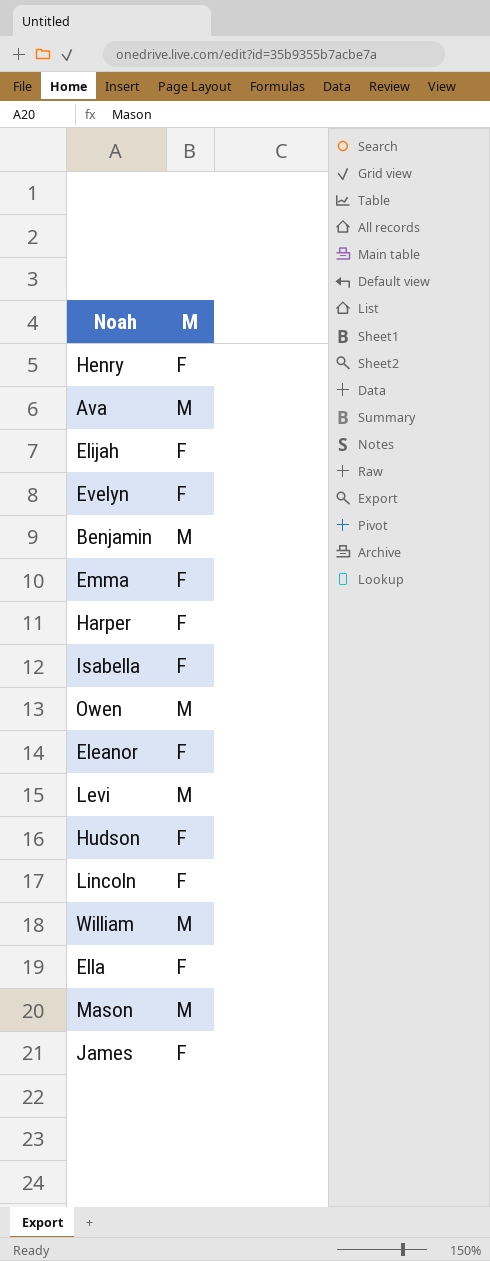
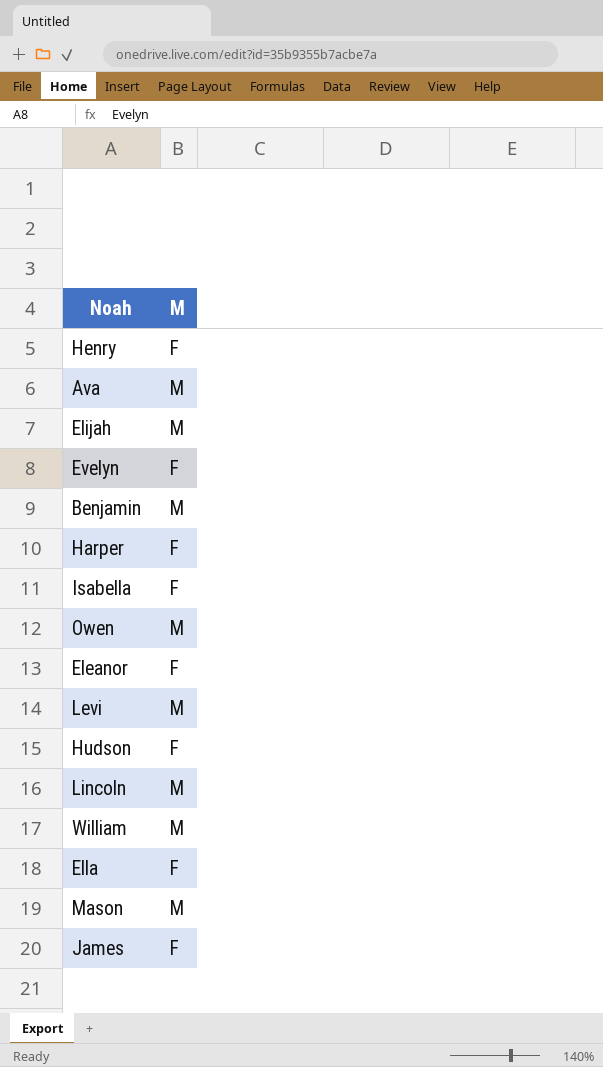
row Emma: F -> none
Elijah | M: F -> M
Lincoln | M: F -> M

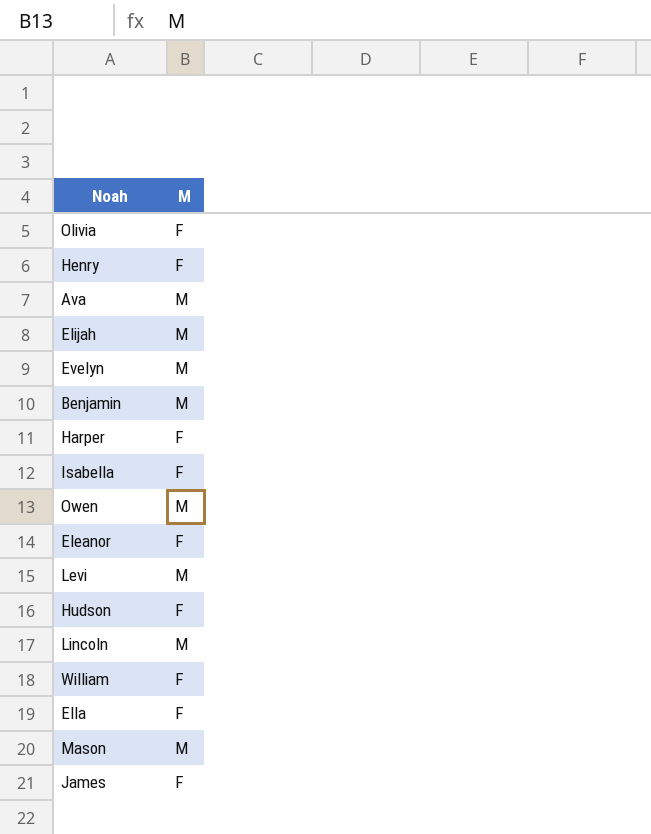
row Olivia: none -> F
Evelyn | M: F -> M
William | M: M -> F

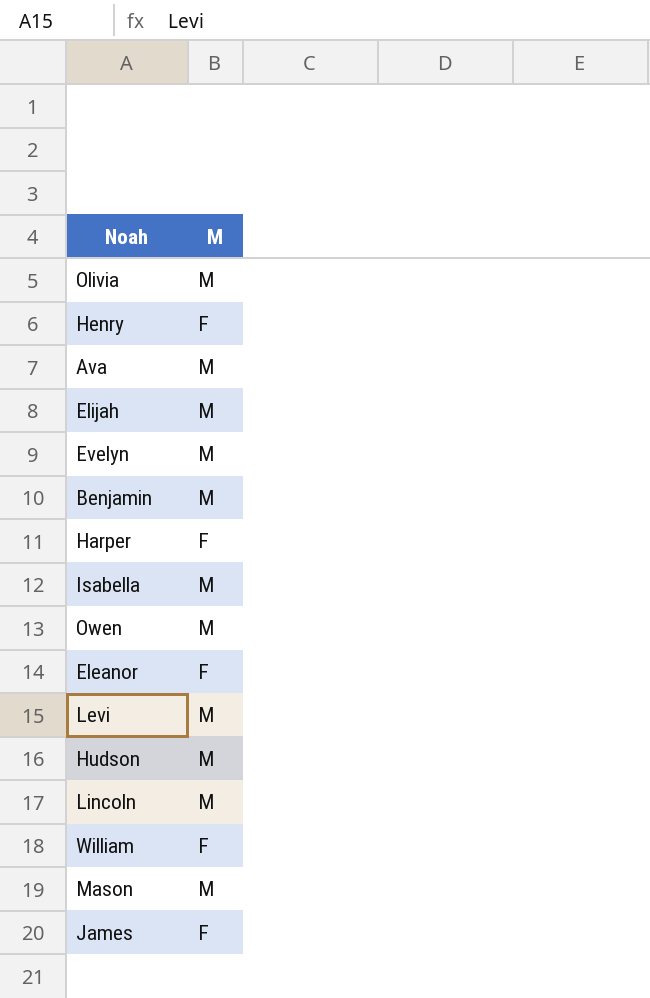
row Ella: F -> none
Olivia | M: F -> M
Isabella | M: F -> M
Hudson | M: F -> M

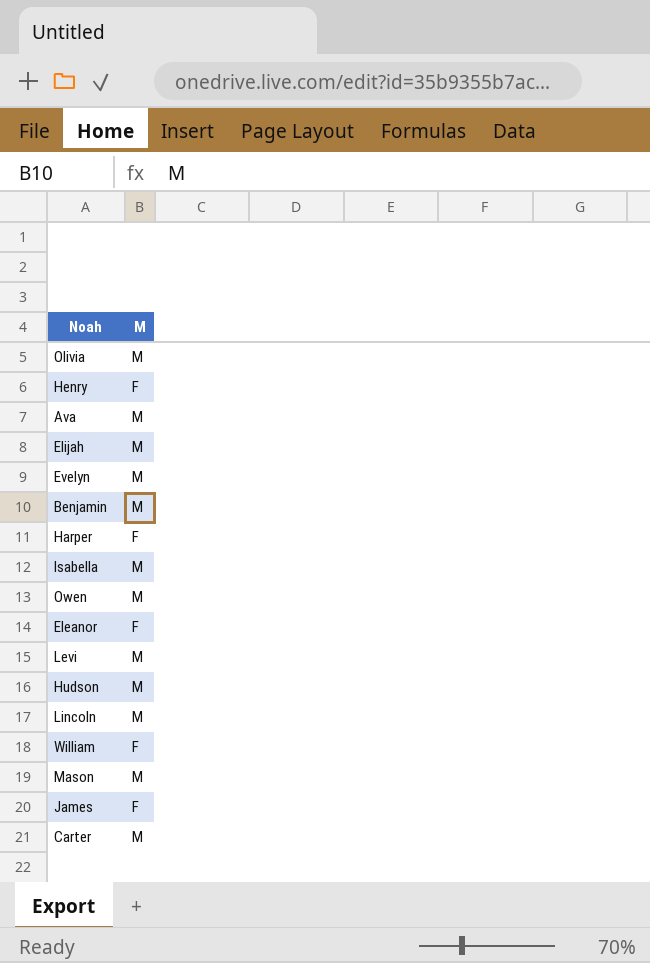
row Carter: none -> M

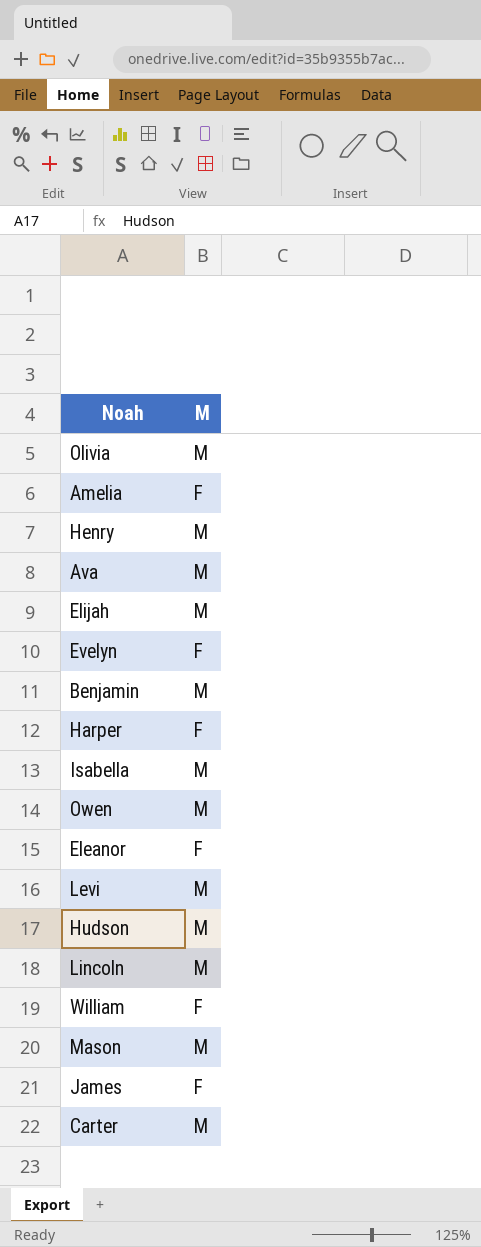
row Amelia: none -> F
Henry | M: F -> M
Evelyn | M: M -> F

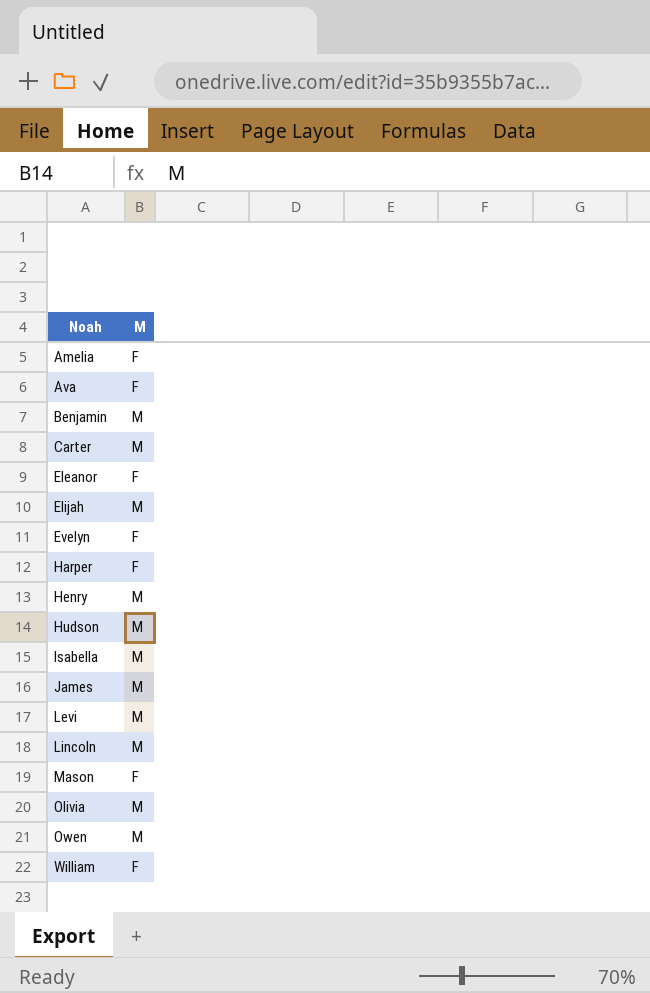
row order: none -> Noah ascending
Ava | M: M -> F
James | M: F -> M
Mason | M: M -> F

